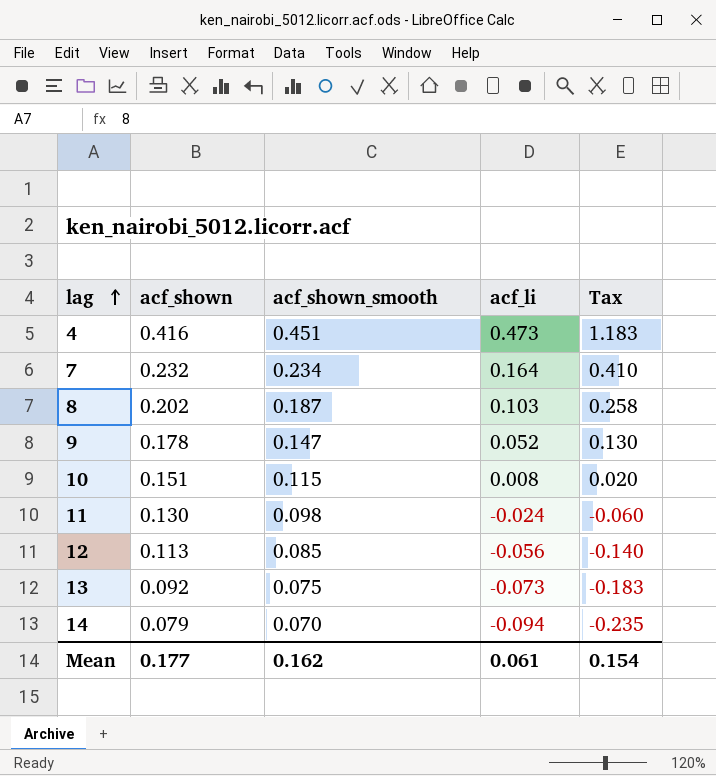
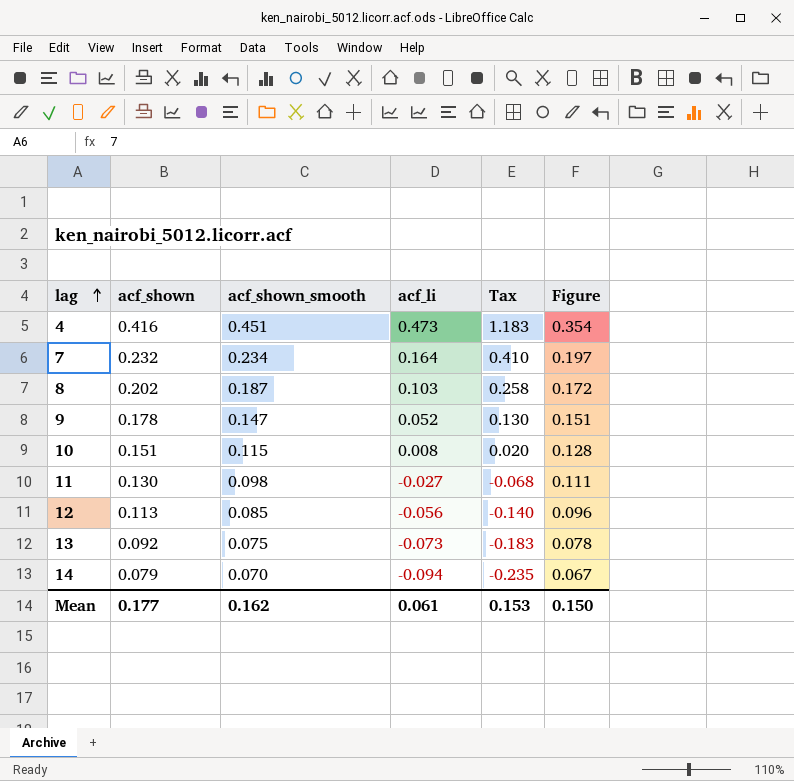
column Figure | formula: none -> [acf_shown] * 0.85
11 | acf_li: -0.024 -> -0.027
11 | Tax: -0.060 -> -0.068
Mean | Tax: 0.154 -> 0.153

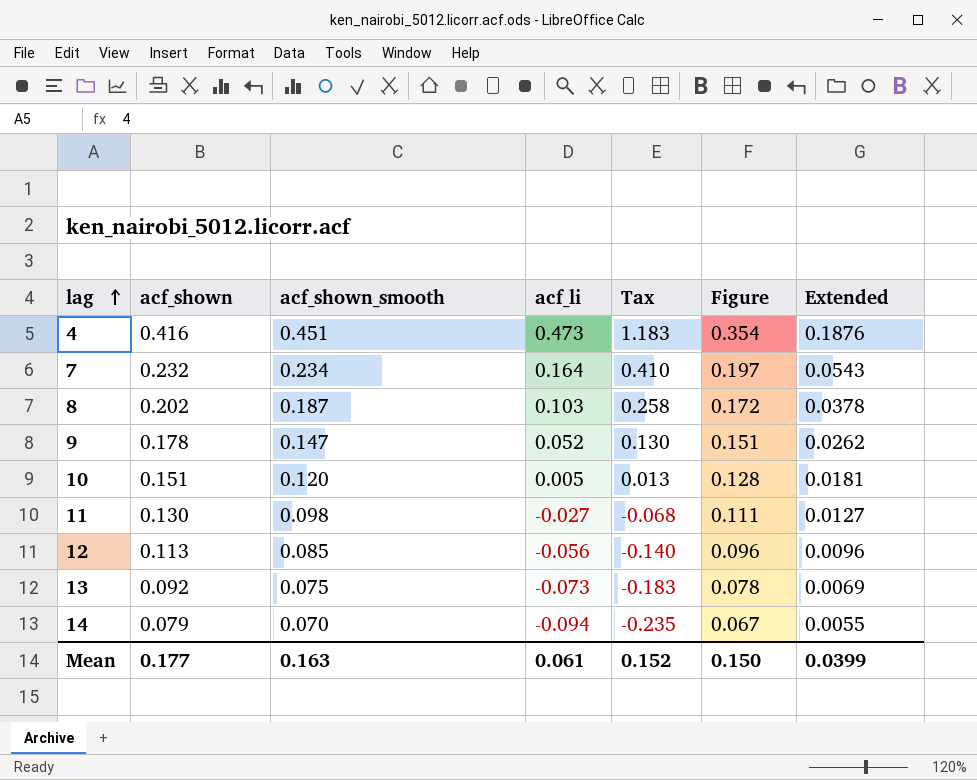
column Extended | formula: none -> [acf_shown] * [acf_shown_smooth]
10 | acf_shown_smooth: 0.115 -> 0.120
10 | acf_li: 0.008 -> 0.005
10 | Tax: 0.020 -> 0.013
Mean | acf_shown_smooth: 0.162 -> 0.163
Mean | Tax: 0.153 -> 0.152

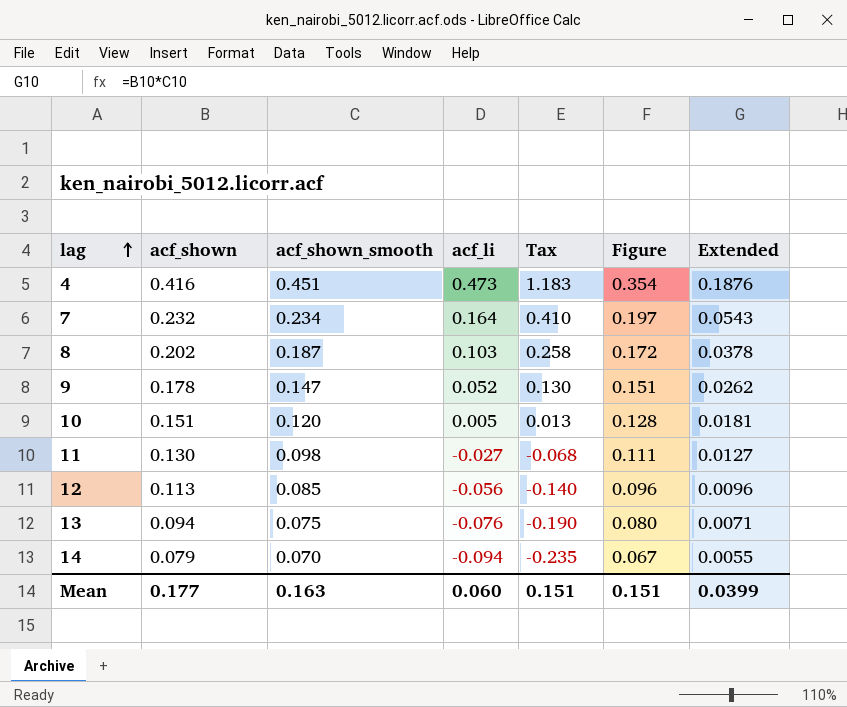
13 | acf_shown: 0.092 -> 0.094
13 | acf_li: -0.073 -> -0.076
13 | Tax: -0.183 -> -0.190
13 | Figure: 0.078 -> 0.080
13 | Extended: 0.0069 -> 0.0071
Mean | acf_li: 0.061 -> 0.060
Mean | Tax: 0.152 -> 0.151
Mean | Figure: 0.150 -> 0.151

